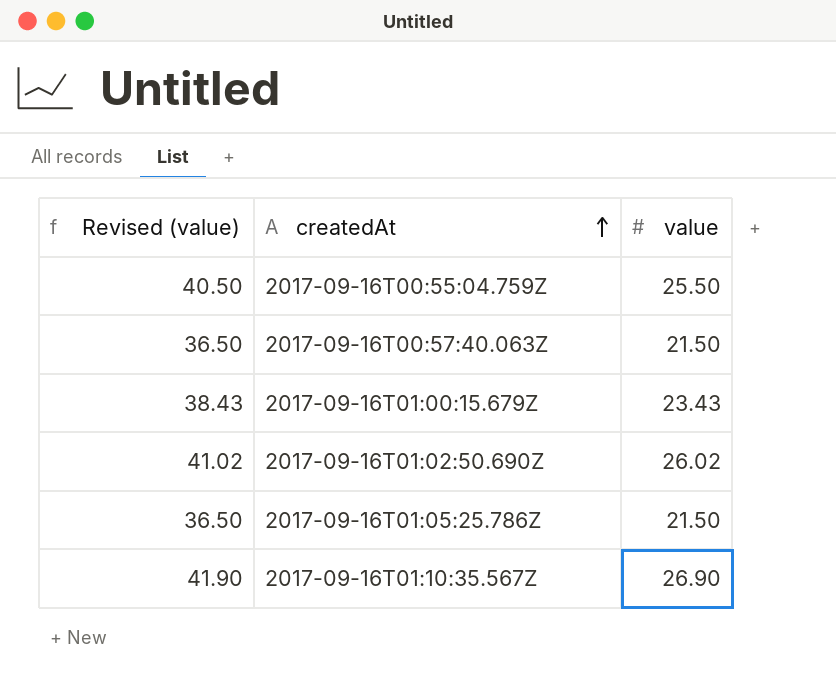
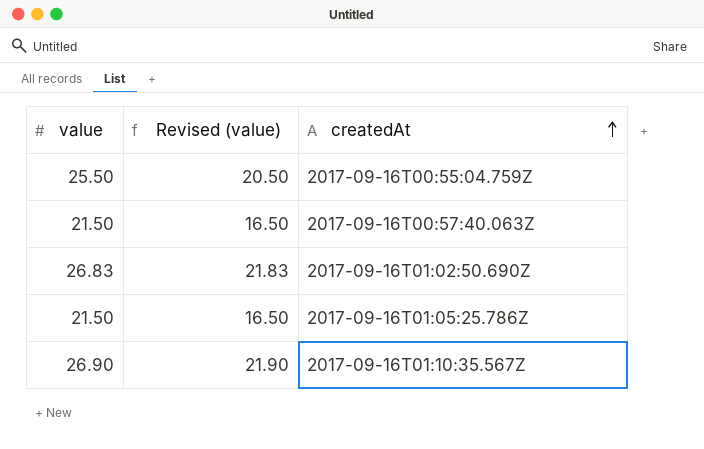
column value | position: 3 -> 1
column Revised (value) | formula: [value] + 15 -> [value] - 5
row 2017-09-16T01:00:15.679Z: 38.43 | 23.43 -> none
2017-09-16T01:02:50.690Z | value: 26.02 -> 26.83

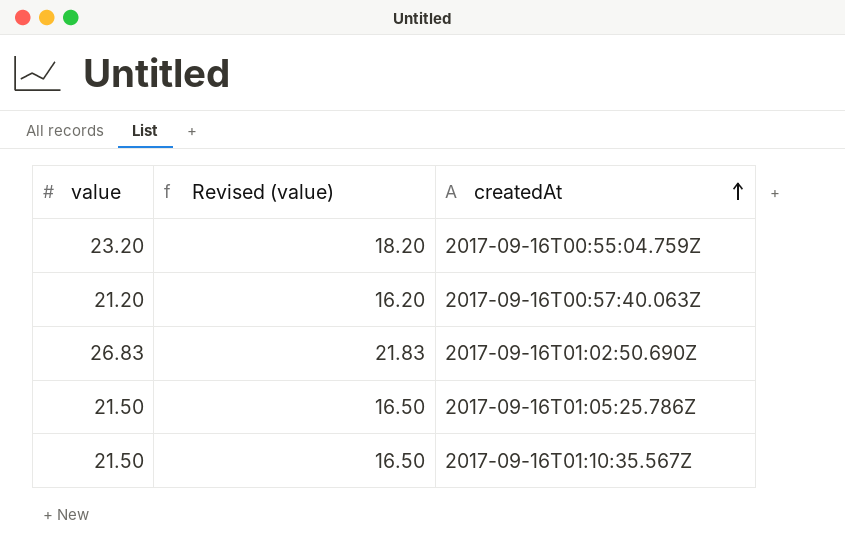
2017-09-16T00:55:04.759Z | value: 25.50 -> 23.20
2017-09-16T00:55:04.759Z | Revised (value): 20.50 -> 18.20
2017-09-16T00:57:40.063Z | value: 21.50 -> 21.20
2017-09-16T00:57:40.063Z | Revised (value): 16.50 -> 16.20
2017-09-16T01:10:35.567Z | value: 26.90 -> 21.50
2017-09-16T01:10:35.567Z | Revised (value): 21.90 -> 16.50

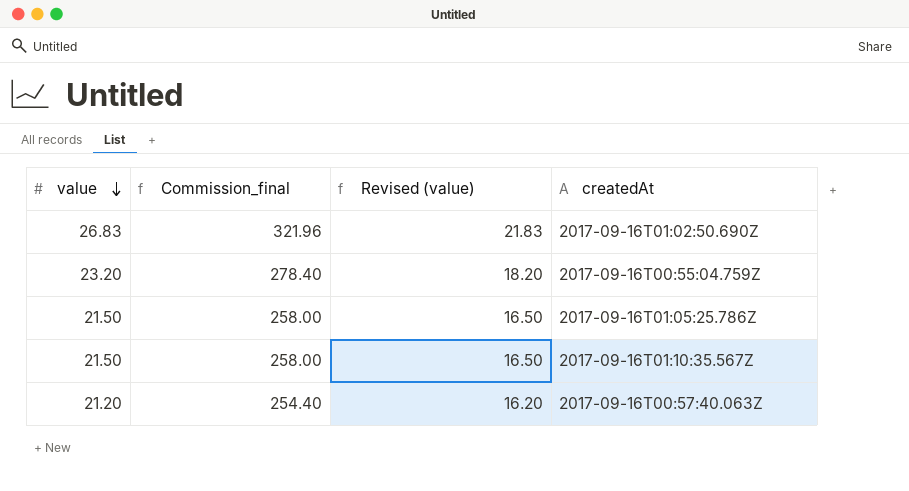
row order: createdAt ascending -> value descending
column Commission_final | formula: none -> [value] * 12

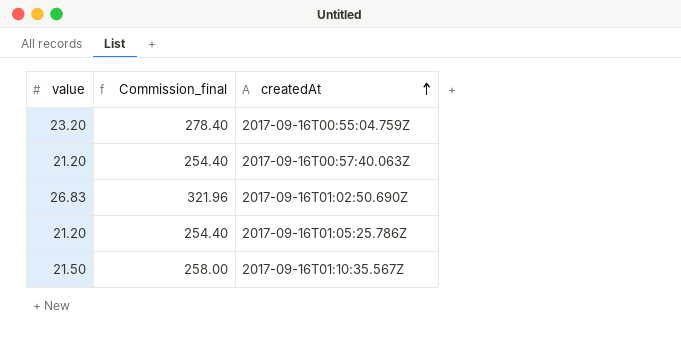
row order: value descending -> createdAt ascending
column Revised (value) | formula: [value] - 5 -> none
2017-09-16T01:05:25.786Z | value: 21.50 -> 21.20
2017-09-16T01:05:25.786Z | Commission_final: 258.00 -> 254.40

